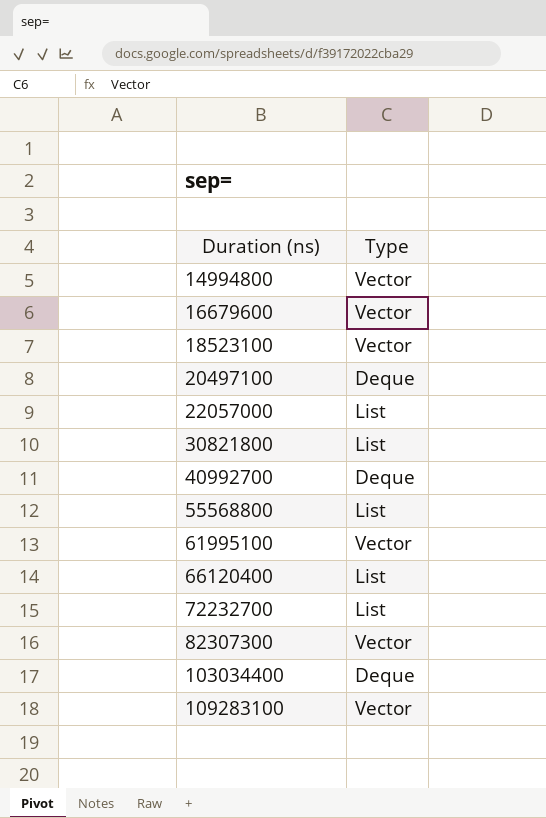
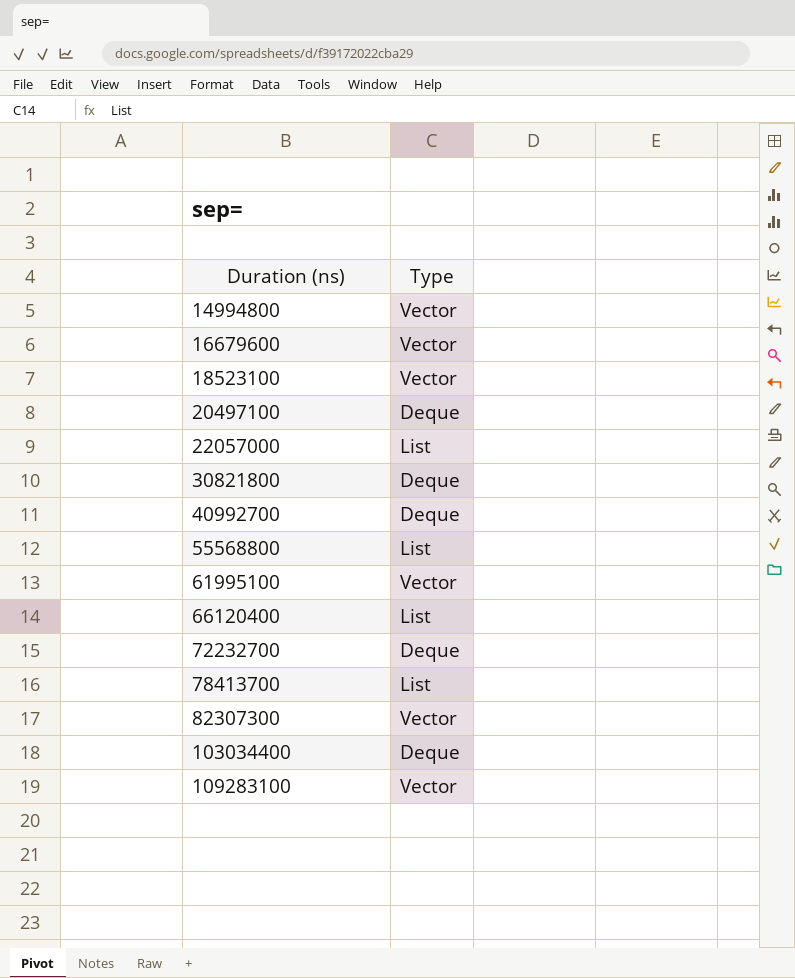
30821800 | Type: List -> Deque
72232700 | Type: List -> Deque
row 78413700: none -> List

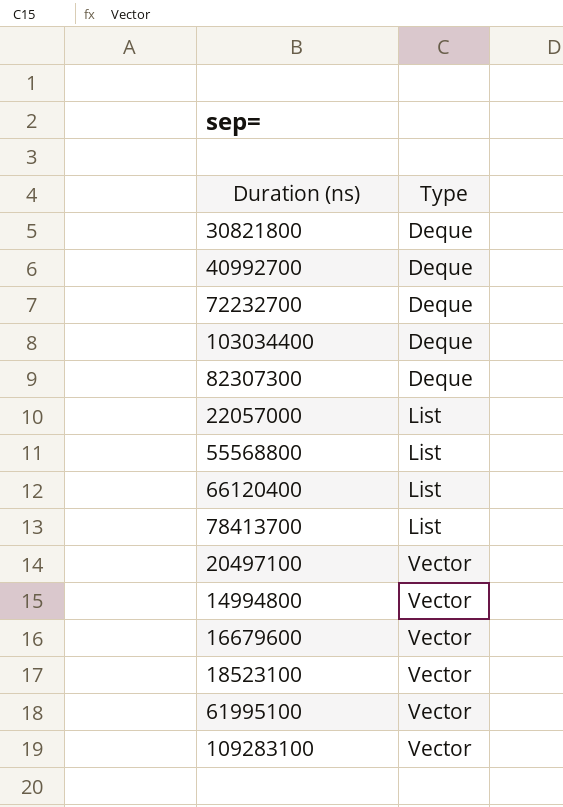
row order: Duration (ns) ascending -> Type ascending
82307300 | Type: Vector -> Deque
20497100 | Type: Deque -> Vector

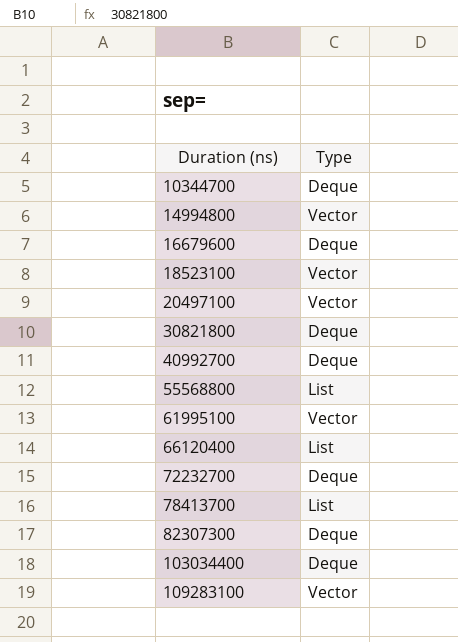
row order: Type ascending -> Duration (ns) ascending
row 22057000: List -> none
row 10344700: none -> Deque
16679600 | Type: Vector -> Deque

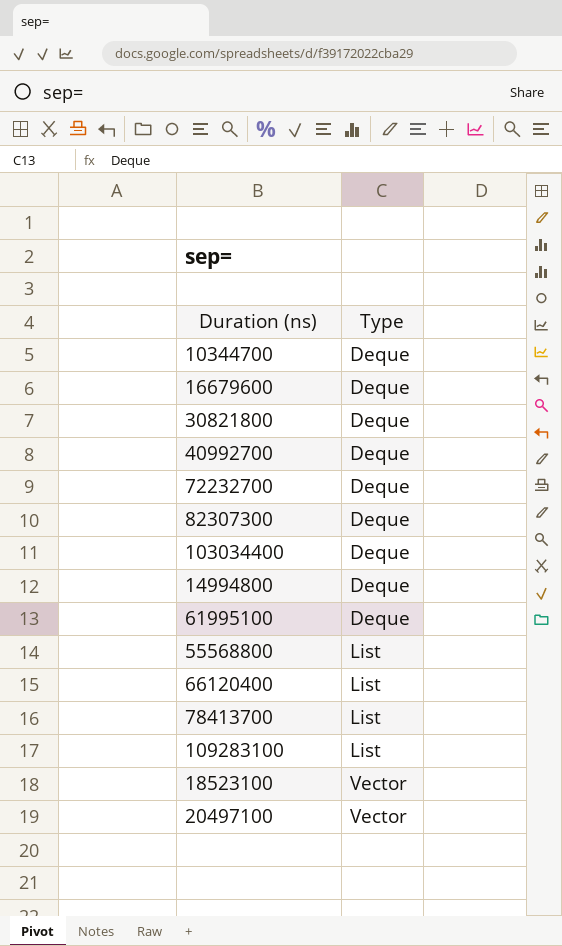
row order: Duration (ns) ascending -> Type ascending
14994800 | Type: Vector -> Deque
61995100 | Type: Vector -> Deque
109283100 | Type: Vector -> List

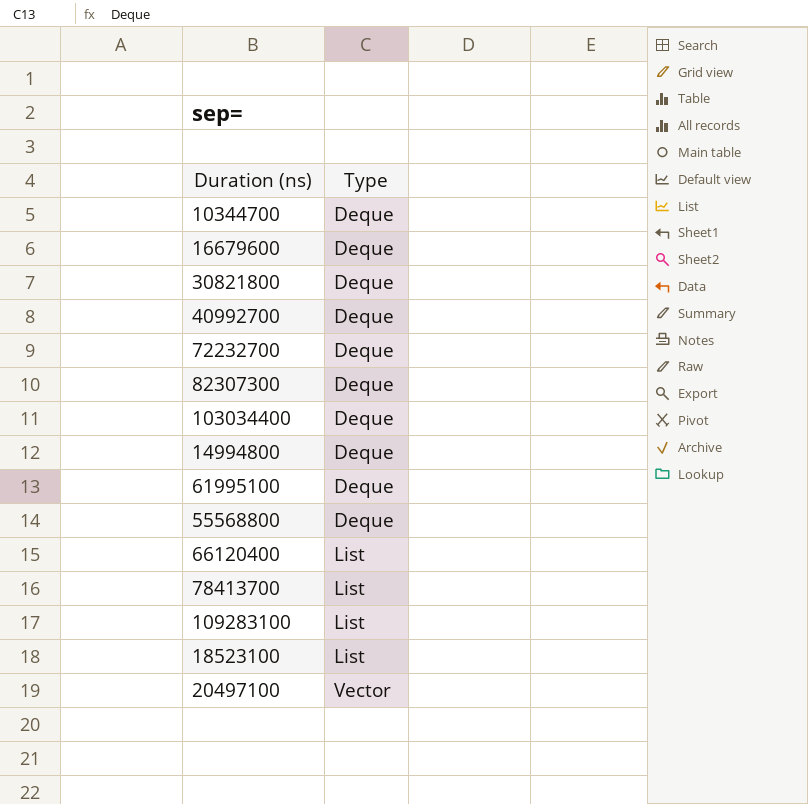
55568800 | Type: List -> Deque
18523100 | Type: Vector -> List

